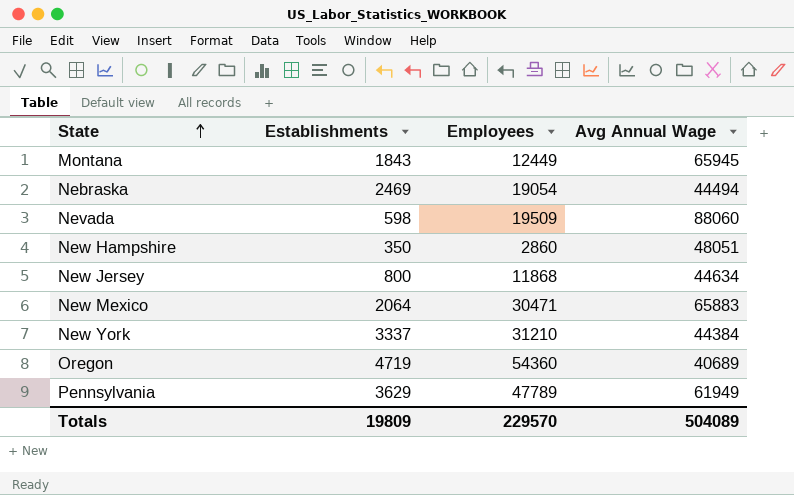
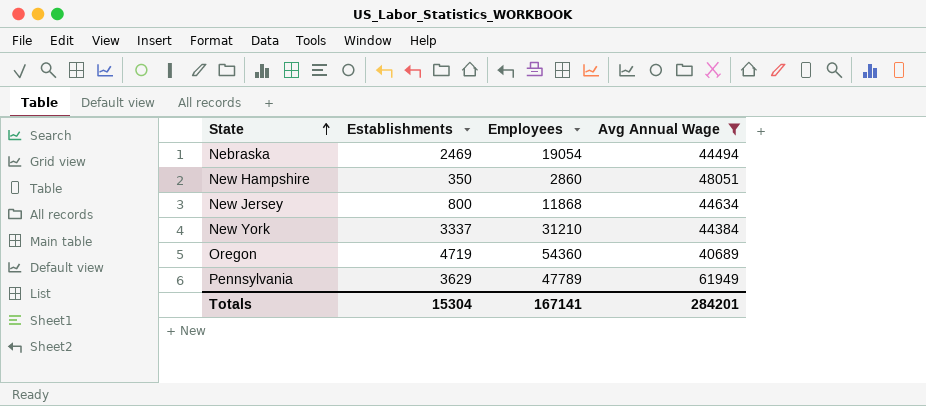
filter: none -> Avg Annual Wage <= 61949
Totals | Establishments: 19809 -> 15304
Totals | Employees: 229570 -> 167141
Totals | Avg Annual Wage: 504089 -> 284201

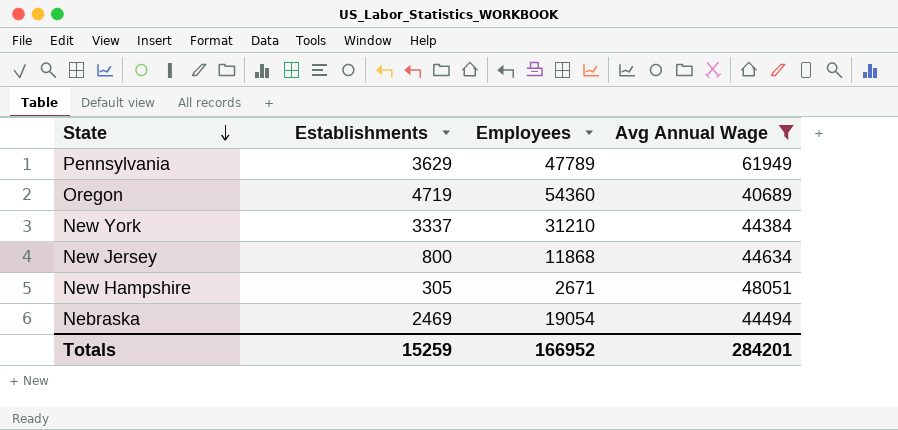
row order: State ascending -> State descending
New Hampshire | Establishments: 350 -> 305
New Hampshire | Employees: 2860 -> 2671
Totals | Establishments: 15304 -> 15259
Totals | Employees: 167141 -> 166952

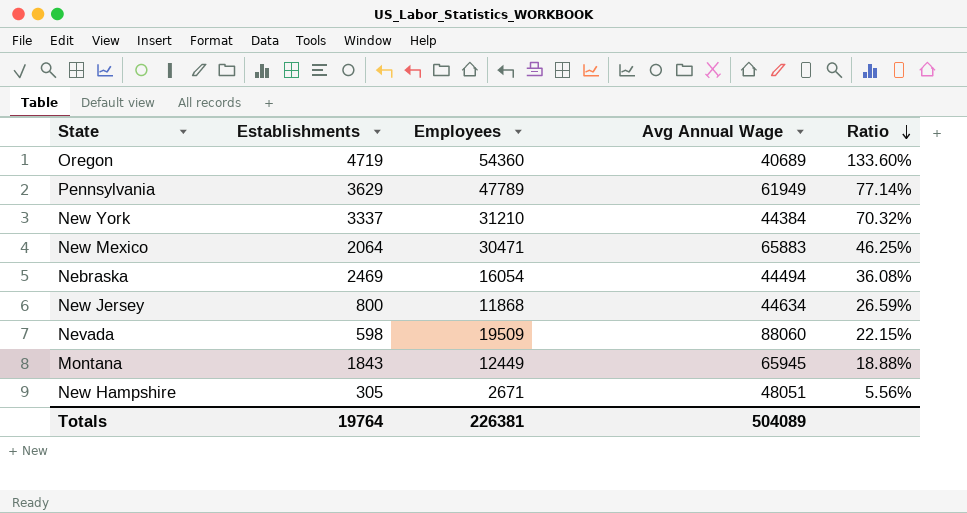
filter: Avg Annual Wage <= 61949 -> none
row order: State descending -> Ratio descending
column Ratio | formula: none -> [Employees] / [Avg Annual Wage]
Nebraska | Employees: 19054 -> 16054
Totals | Establishments: 15259 -> 19764
Totals | Employees: 166952 -> 226381
Totals | Avg Annual Wage: 284201 -> 504089

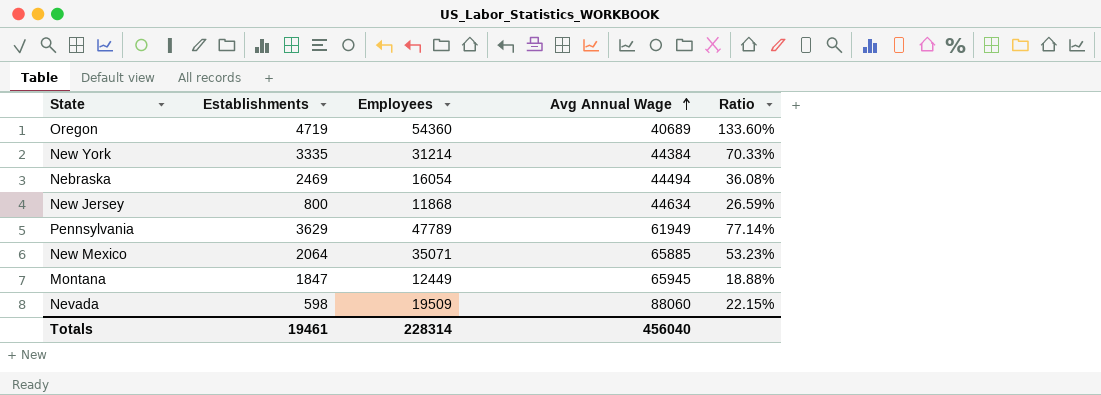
row order: Ratio descending -> Avg Annual Wage ascending
row New Hampshire: 305 | 2671 | 48051 | 5.56% -> none
New York | Establishments: 3337 -> 3335
New York | Employees: 31210 -> 31214
New York | Ratio: 70.32% -> 70.33%
New Mexico | Employees: 30471 -> 35071
New Mexico | Avg Annual Wage: 65883 -> 65885
New Mexico | Ratio: 46.25% -> 53.23%
Montana | Establishments: 1843 -> 1847
Totals | Establishments: 19764 -> 19461
Totals | Employees: 226381 -> 228314
Totals | Avg Annual Wage: 504089 -> 456040

